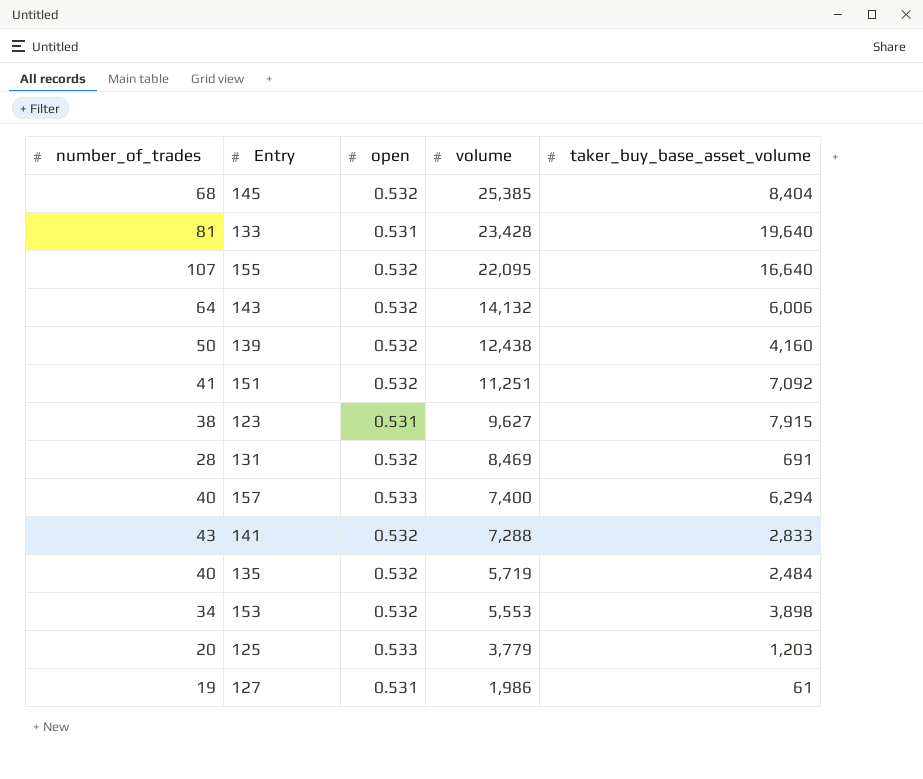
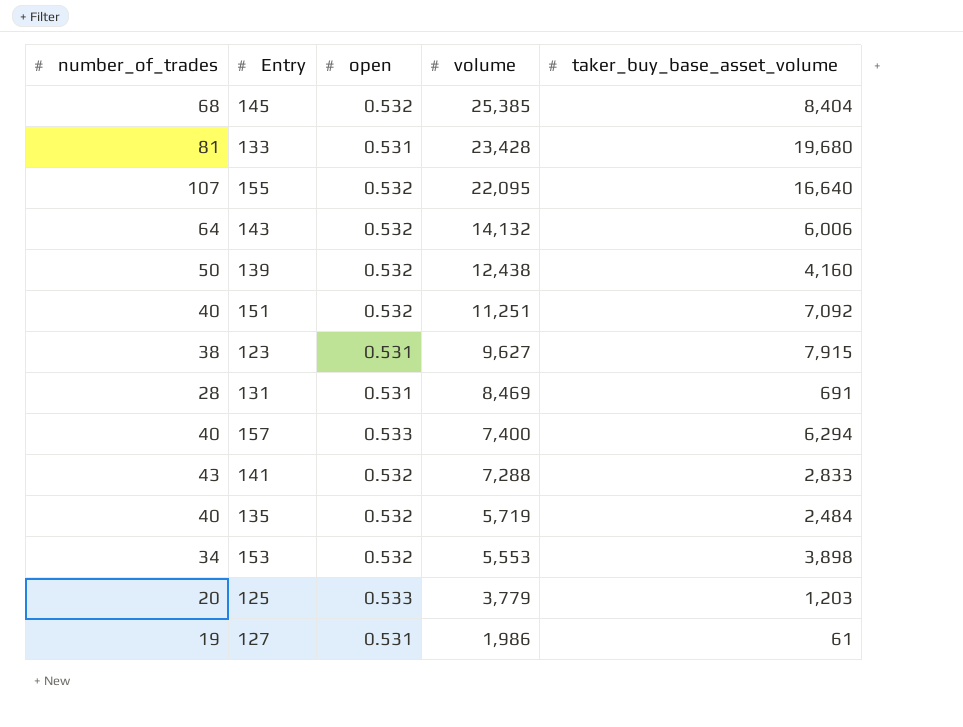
133 | taker_buy_base_asset_volume: 19,640 -> 19,680
151 | number_of_trades: 41 -> 40
131 | open: 0.532 -> 0.531

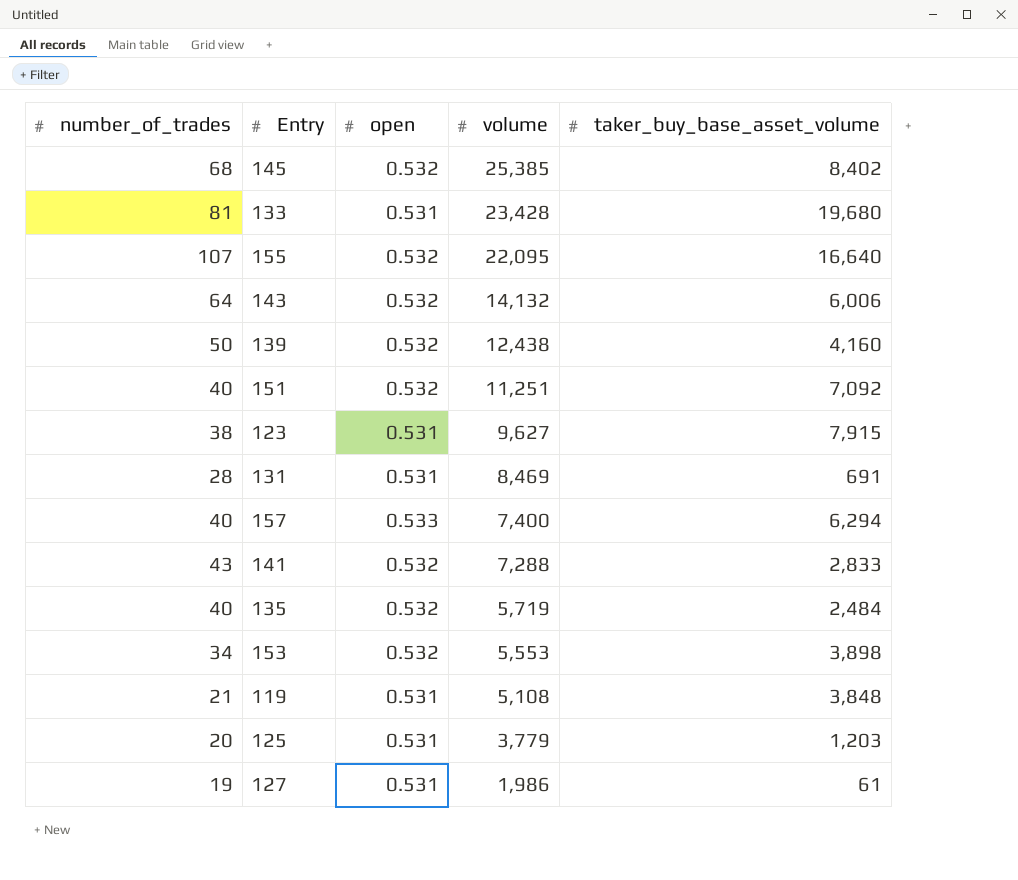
145 | taker_buy_base_asset_volume: 8,404 -> 8,402
row 119: none -> 21 | 0.531 | 5,108 | 3,848
125 | open: 0.533 -> 0.531

